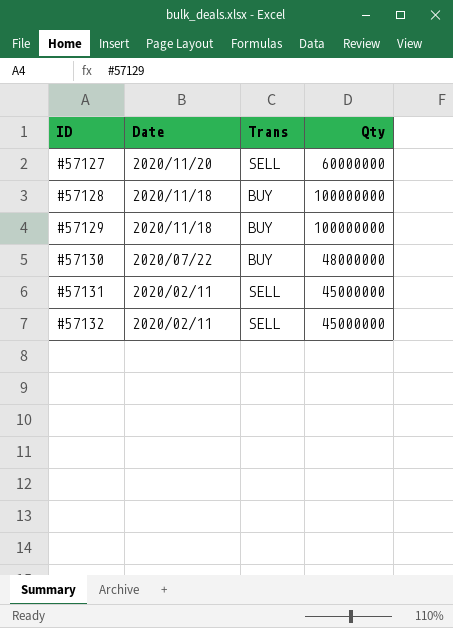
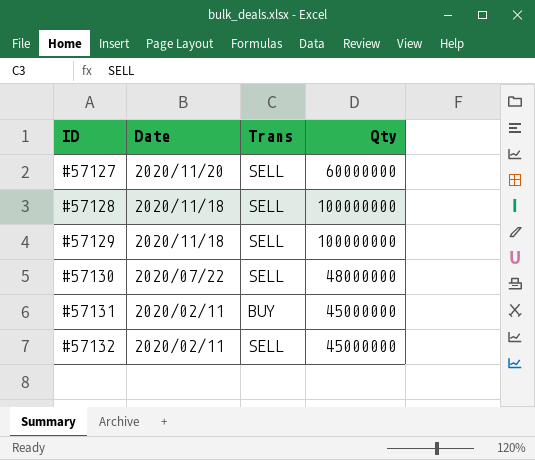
#57128 | Trans: BUY -> SELL
#57129 | Trans: BUY -> SELL
#57130 | Trans: BUY -> SELL
#57131 | Trans: SELL -> BUY

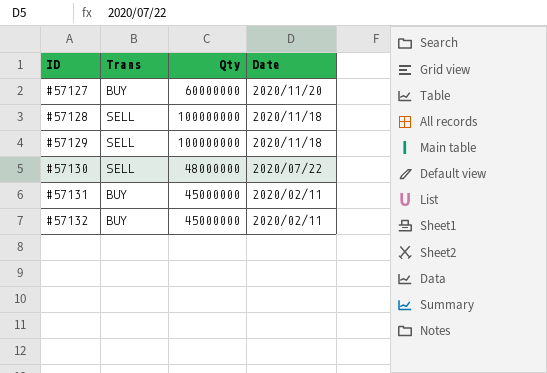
column Date | position: 2 -> 4
#57127 | Trans: SELL -> BUY
#57132 | Trans: SELL -> BUY

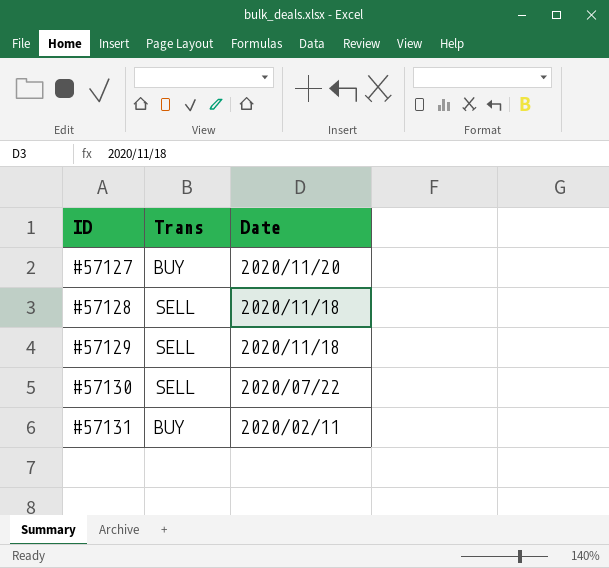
column Qty | position: 3 -> none
row #57132: BUY | 45000000 | 2020/02/11 -> none

